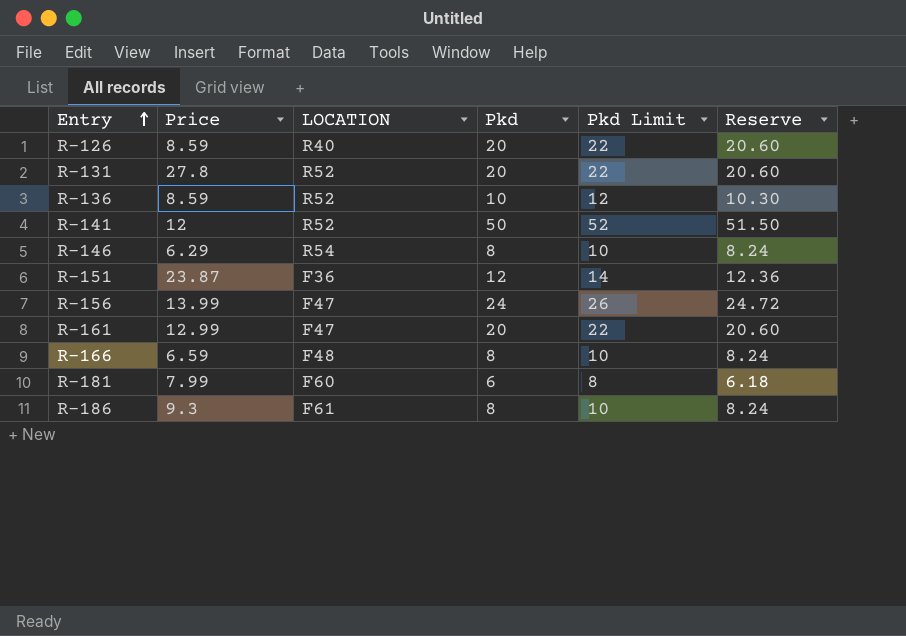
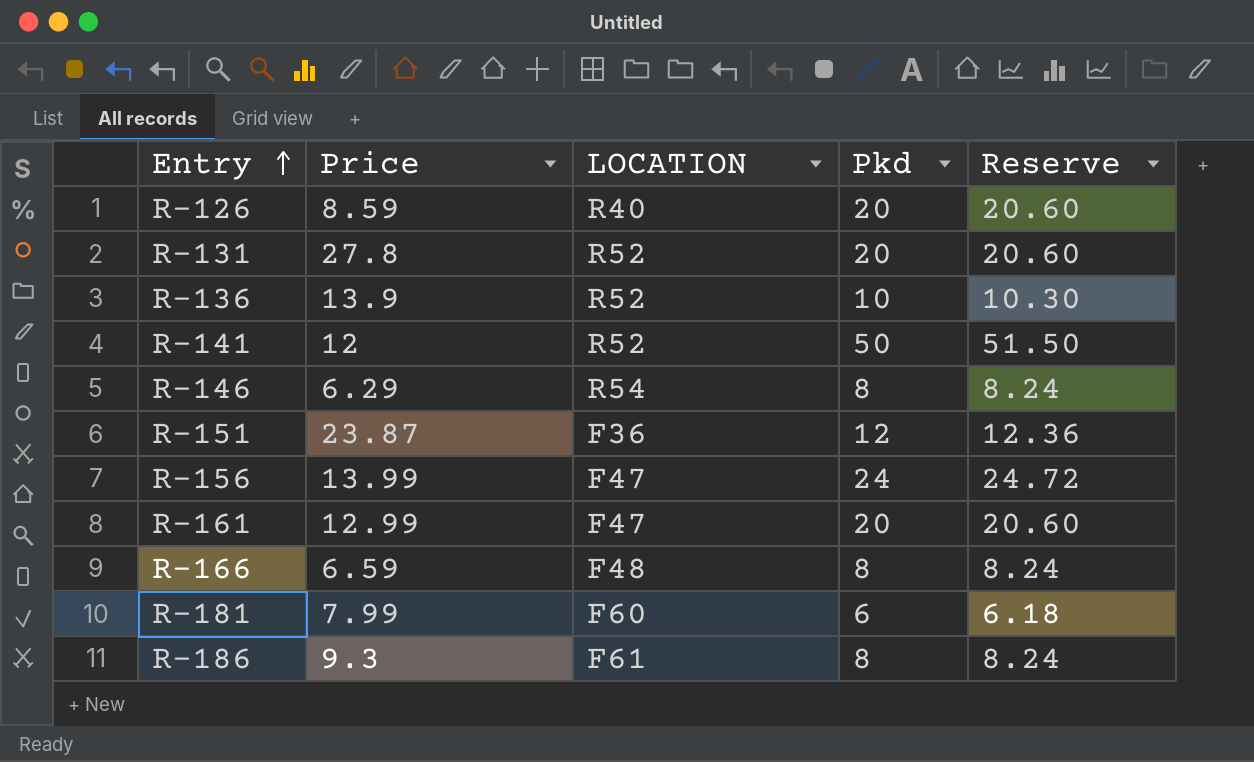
column Pkd Limit | formula: [Pkd] + 2 -> none
R-136 | Price: 8.59 -> 13.9

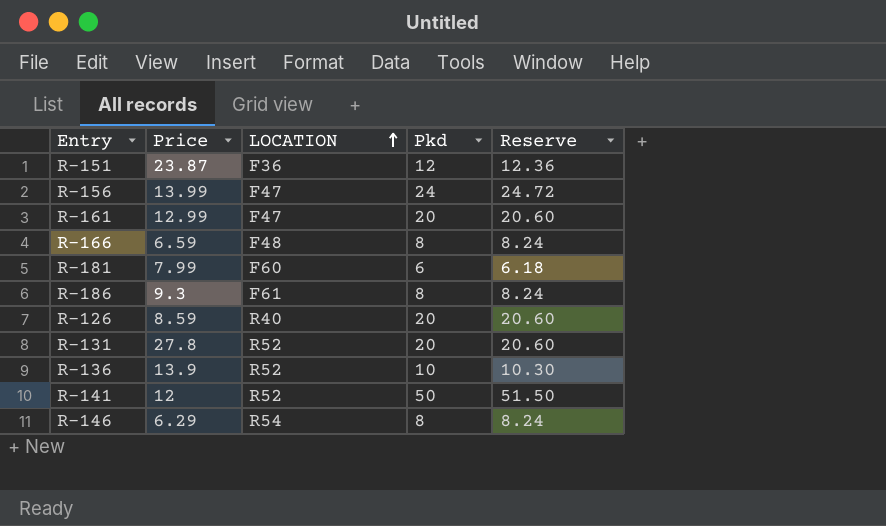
row order: Entry ascending -> LOCATION ascending

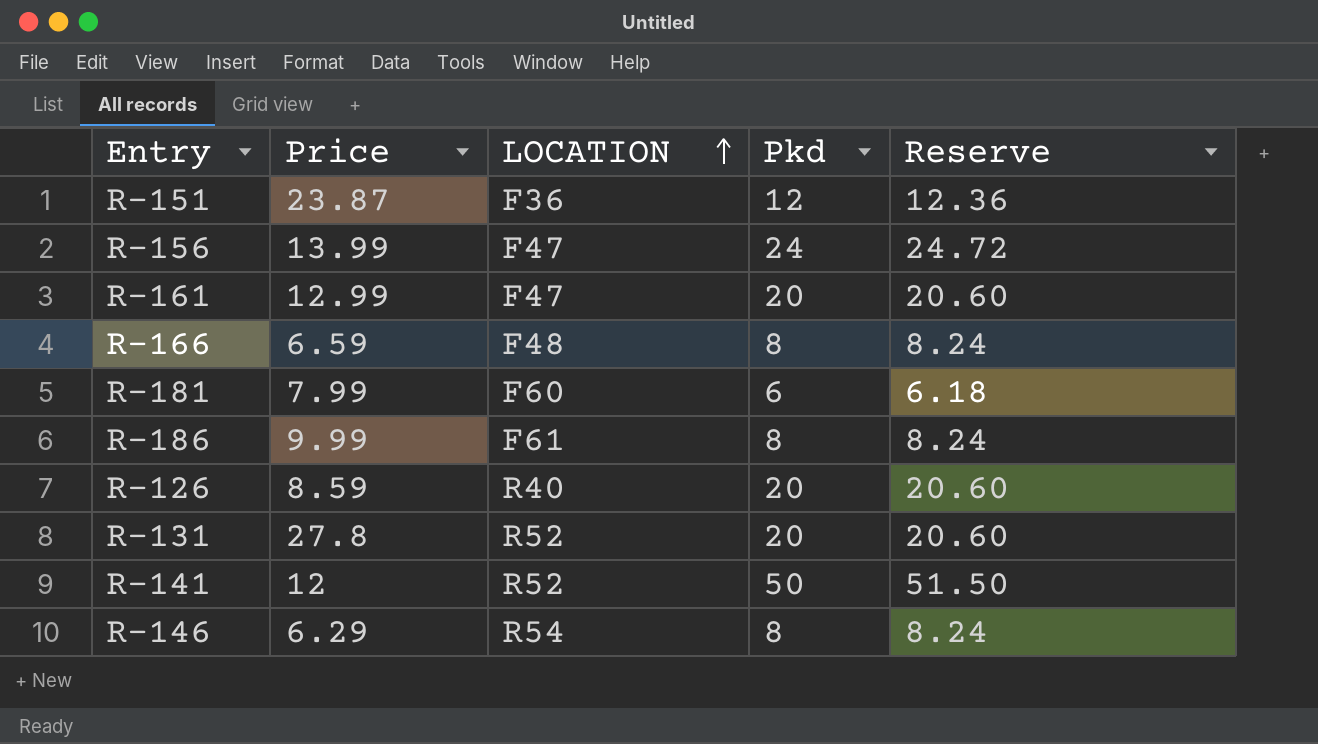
row R-136: 13.9 | R52 | 10 | 10.30 -> none
R-186 | Price: 9.3 -> 9.99

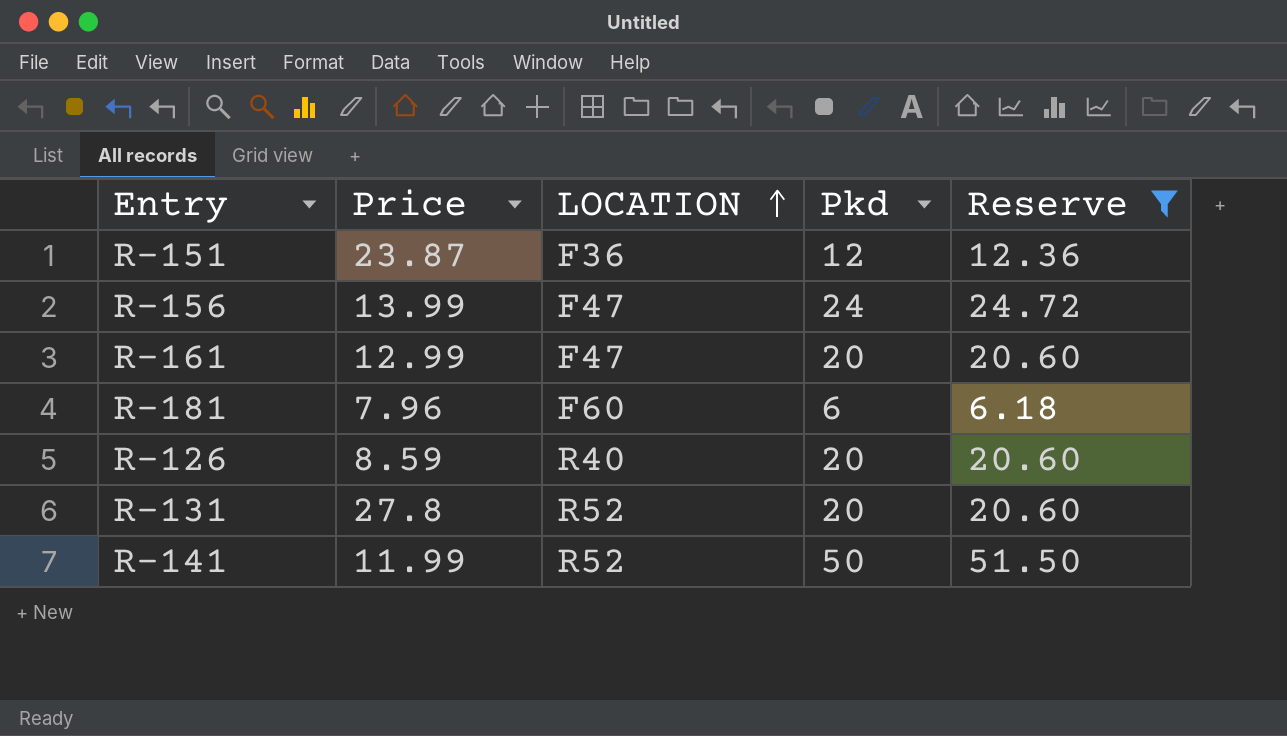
filter: none -> Reserve != 8.24
R-181 | Price: 7.99 -> 7.96
R-141 | Price: 12 -> 11.99

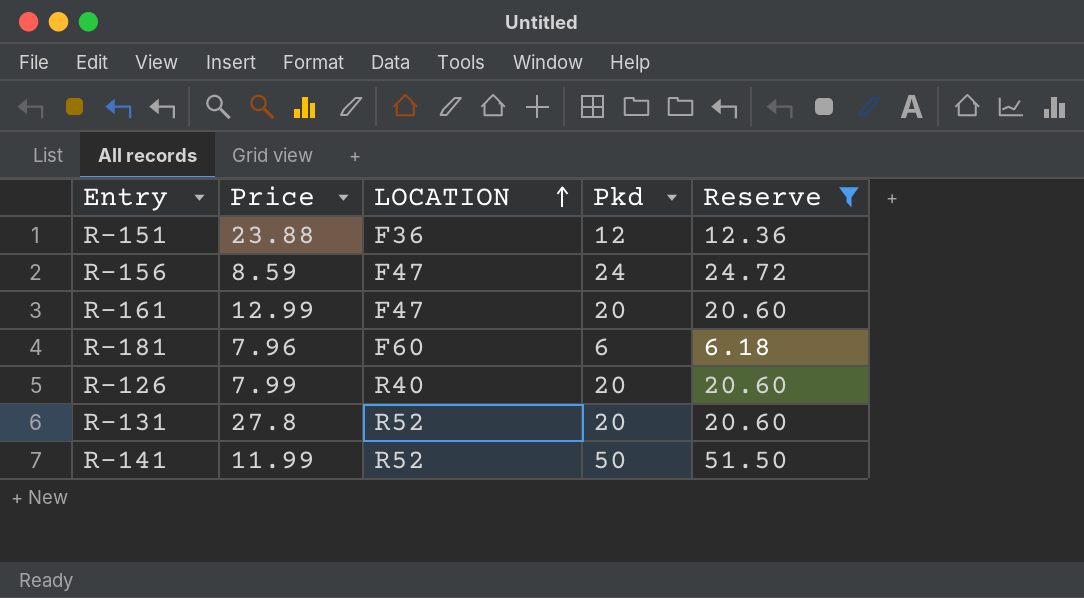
R-151 | Price: 23.87 -> 23.88
R-156 | Price: 13.99 -> 8.59
R-126 | Price: 8.59 -> 7.99

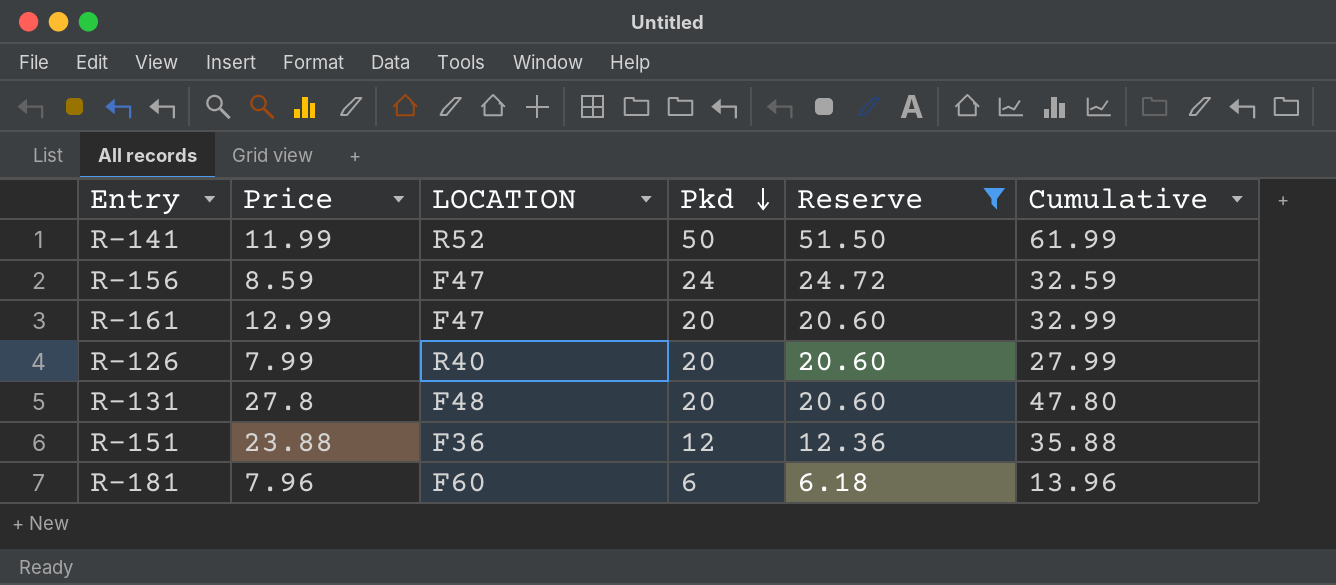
row order: LOCATION ascending -> Pkd descending
column Cumulative | formula: none -> [Price] + [Pkd]
R-131 | LOCATION: R52 -> F48

